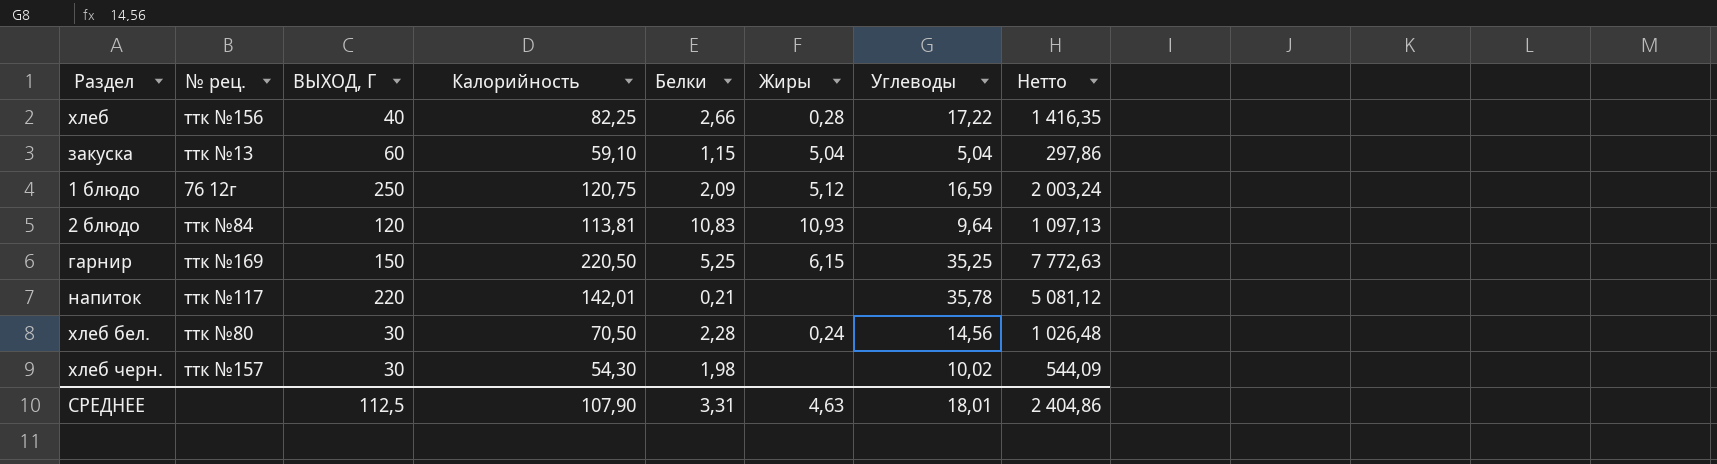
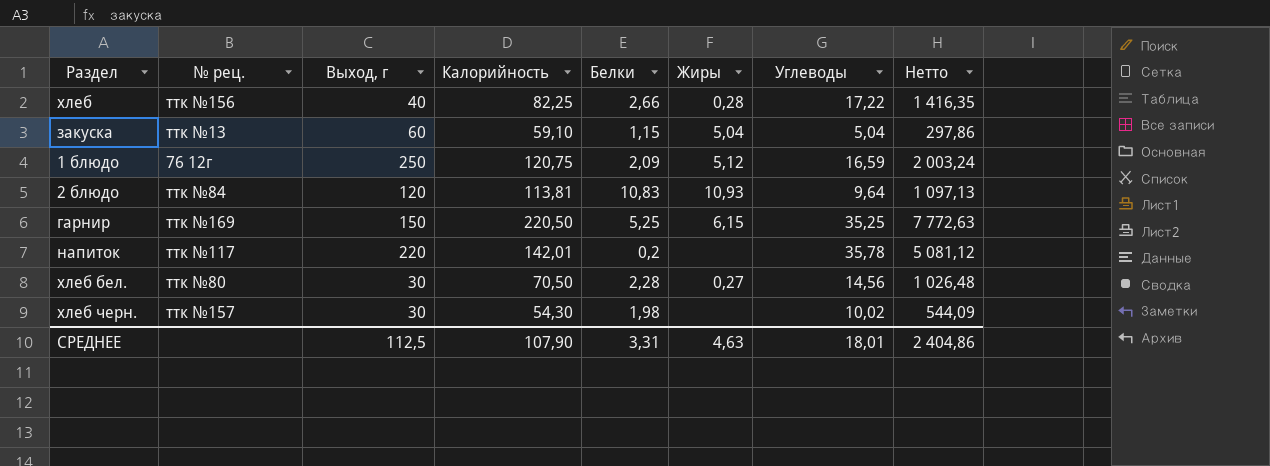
column name: ВЫХОД, Г -> Выход, г
напиток | Белки: 0,21 -> 0,2
хлеб бел. | Жиры: 0,24 -> 0,27

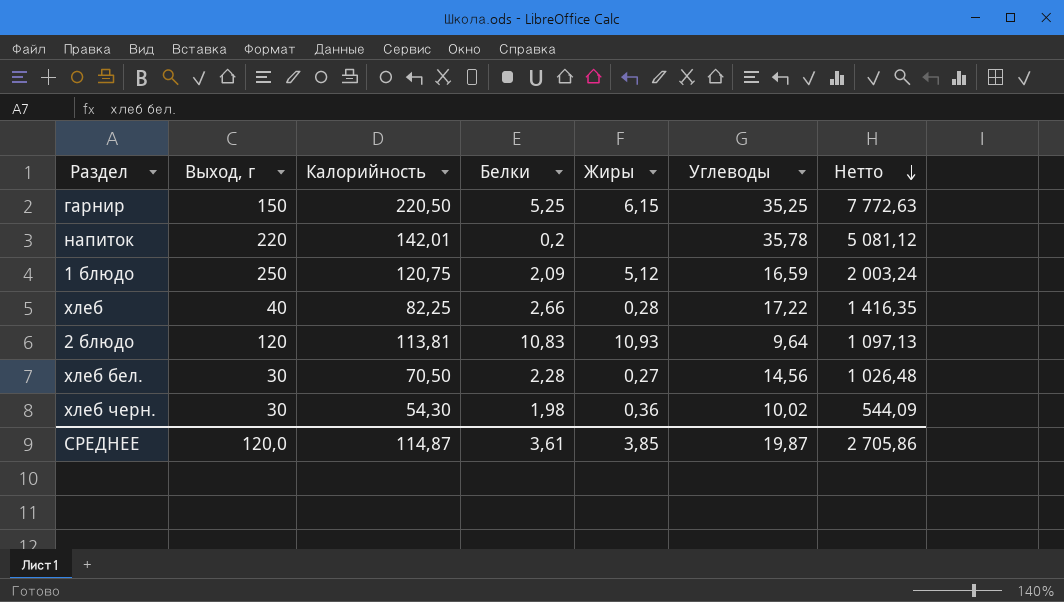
row order: none -> Нетто descending
column № рец. | position: 2 -> none
row закуска: ттк №13 | 60 | 59,10 | 1,15 | 5,04 | 5,04 | 297,86 -> none
хлеб черн. | Жиры: none -> 0,36
СРЕДНЕЕ | Выход, г: 112,5 -> 120,0
СРЕДНЕЕ | Калорийность: 107,90 -> 114,87
СРЕДНЕЕ | Белки: 3,31 -> 3,61
СРЕДНЕЕ | Жиры: 4,63 -> 3,85
СРЕДНЕЕ | Углеводы: 18,01 -> 19,87
СРЕДНЕЕ | Нетто: 2 404,86 -> 2 705,86

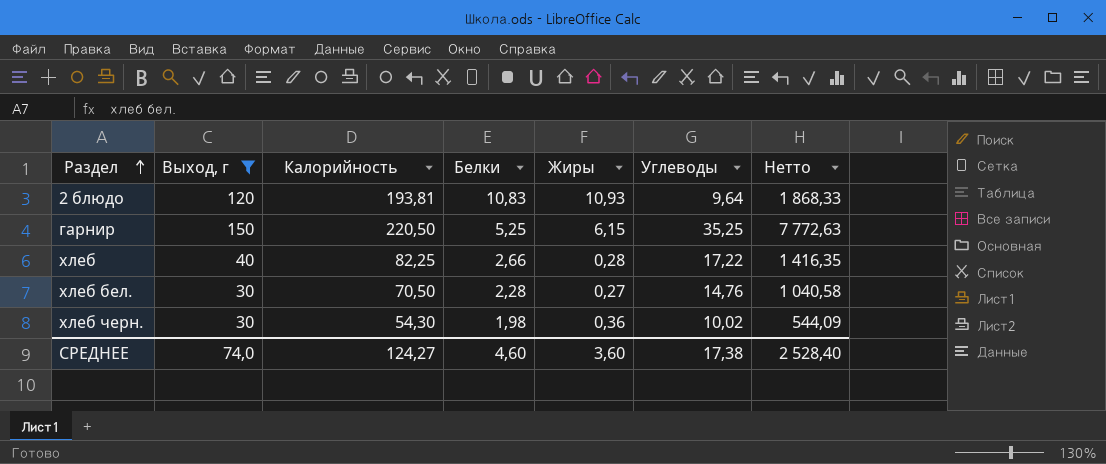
filter: none -> Выход, г <= 150
row order: Нетто descending -> Раздел ascending
2 блюдо | Калорийность: 113,81 -> 193,81
2 блюдо | Нетто: 1 097,13 -> 1 868,33
хлеб бел. | Углеводы: 14,56 -> 14,76
хлеб бел. | Нетто: 1 026,48 -> 1 040,58
СРЕДНЕЕ | Выход, г: 120,0 -> 74,0
СРЕДНЕЕ | Калорийность: 114,87 -> 124,27
СРЕДНЕЕ | Белки: 3,61 -> 4,60
СРЕДНЕЕ | Жиры: 3,85 -> 3,60
СРЕДНЕЕ | Углеводы: 19,87 -> 17,38
СРЕДНЕЕ | Нетто: 2 705,86 -> 2 528,40

